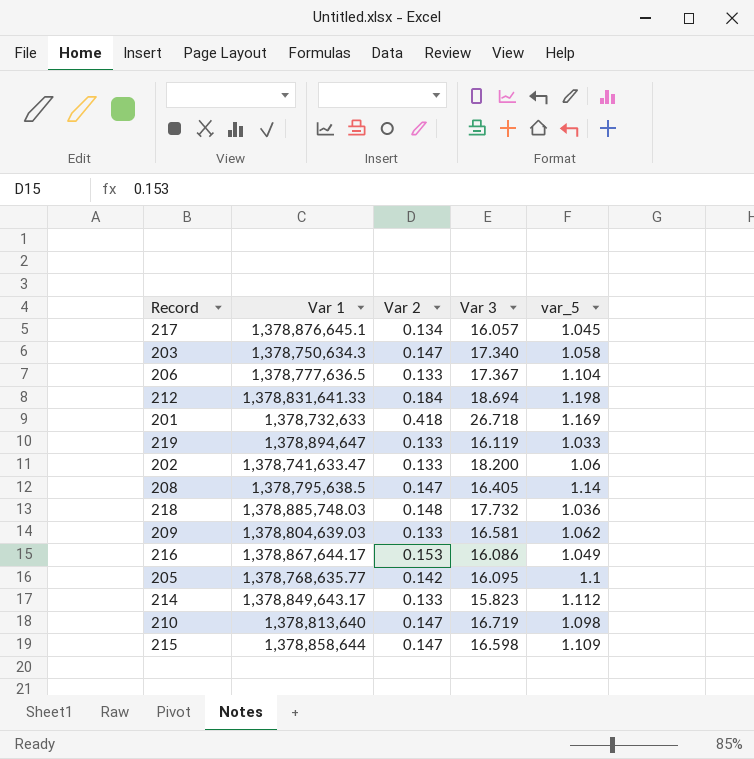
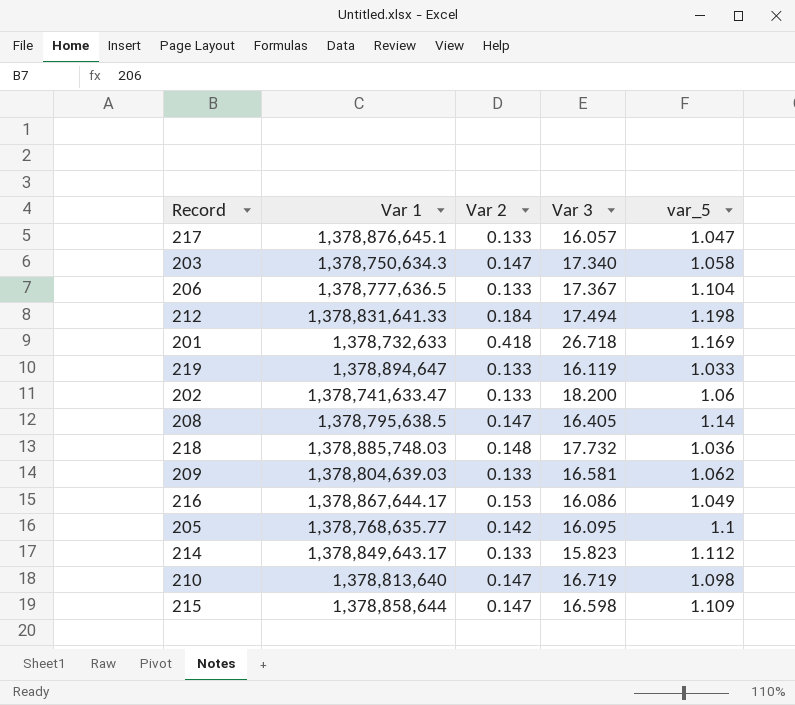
217 | Var 2: 0.134 -> 0.133
217 | var_5: 1.045 -> 1.047
212 | Var 3: 18.694 -> 17.494

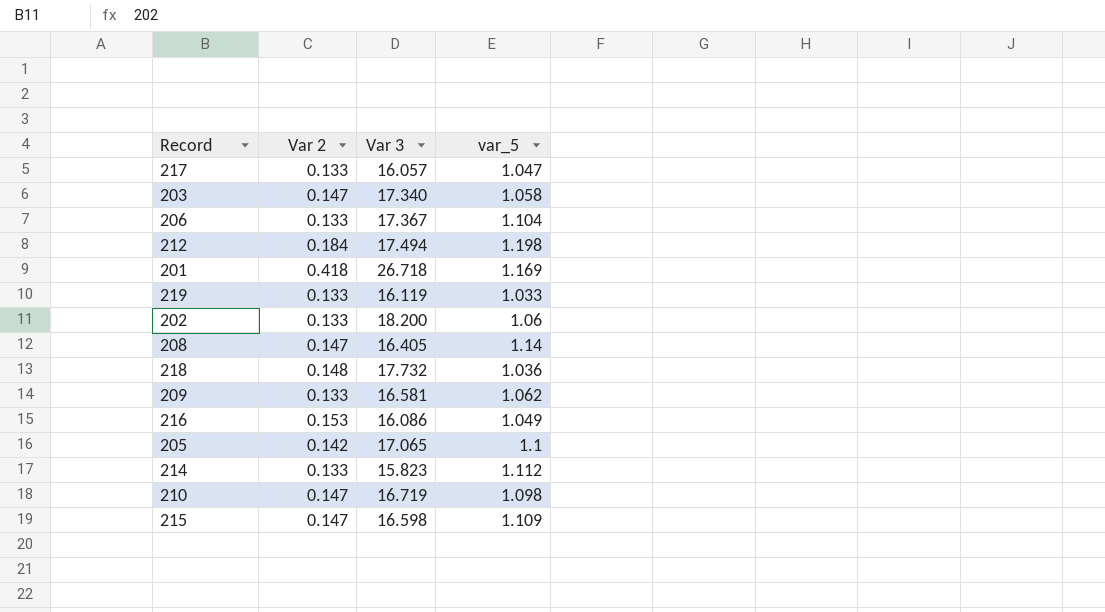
column Var 1 | position: 2 -> none
205 | Var 3: 16.095 -> 17.065

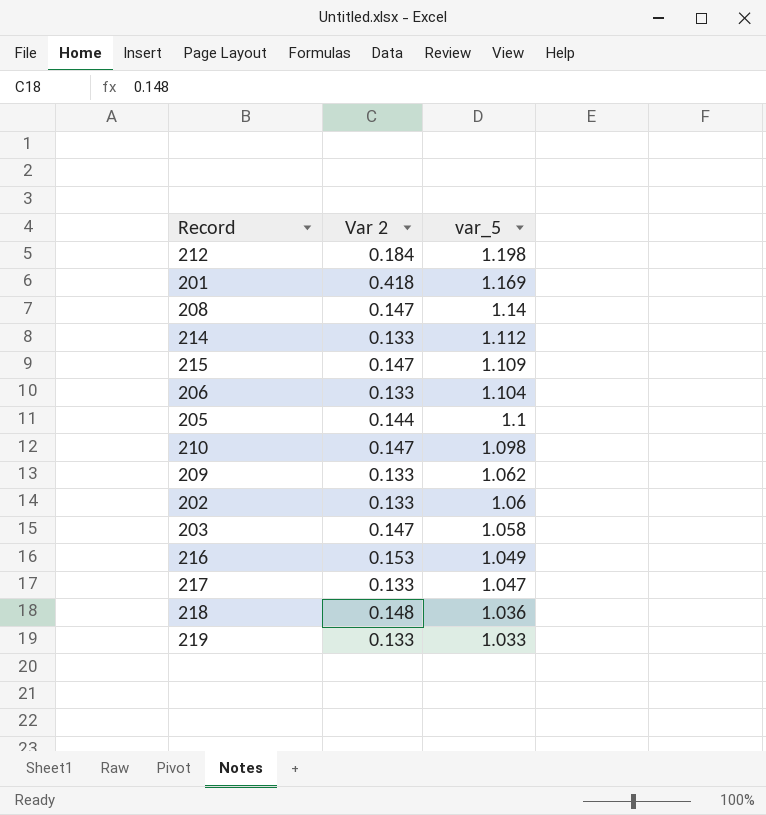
row order: none -> var_5 descending
column Var 3 | position: 3 -> none
205 | Var 2: 0.142 -> 0.144

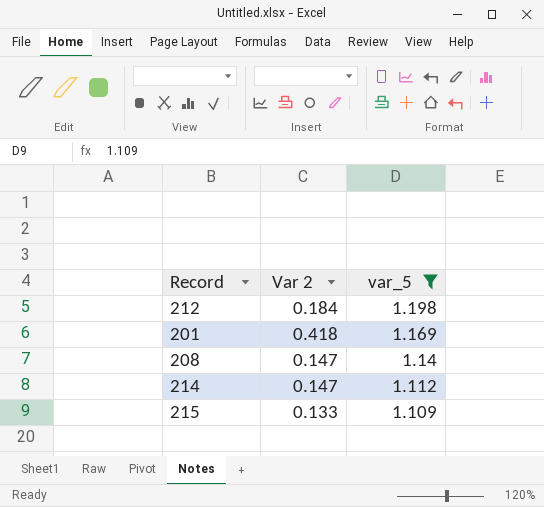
filter: none -> var_5 >= 1.109
214 | Var 2: 0.133 -> 0.147
215 | Var 2: 0.147 -> 0.133

